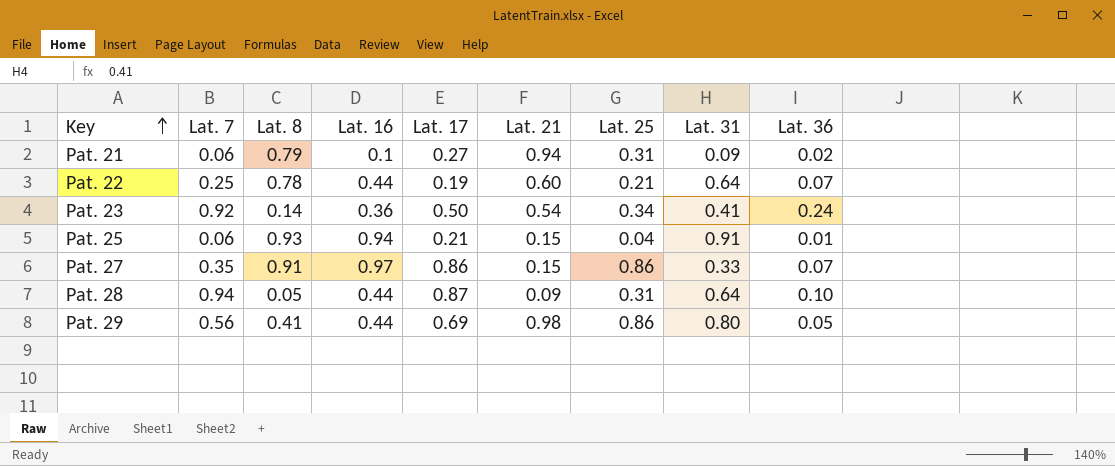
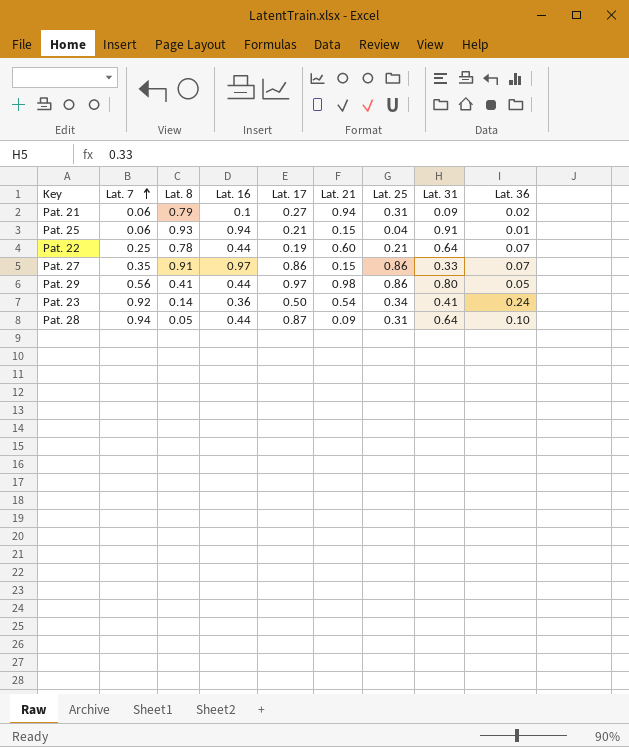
row order: Key ascending -> Lat. 7 ascending
Pat. 29 | Lat. 17: 0.69 -> 0.97

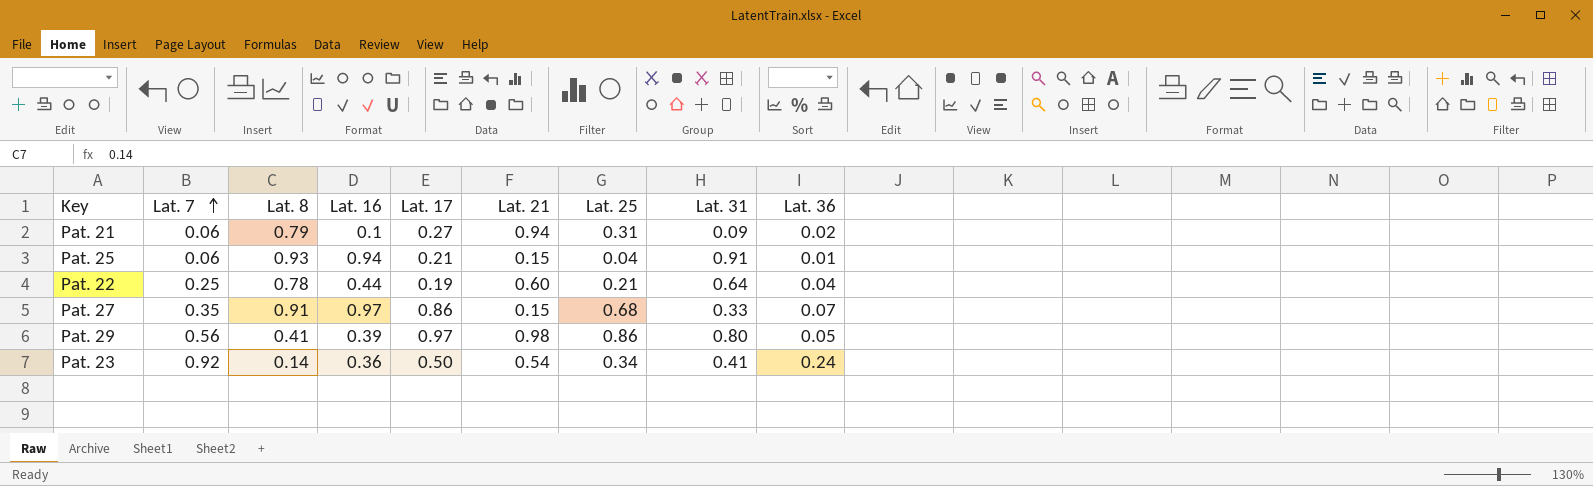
row Pat. 28: 0.94 | 0.05 | 0.44 | 0.87 | 0.09 | 0.31 | 0.64 | 0.10 -> none
Pat. 22 | Lat. 36: 0.07 -> 0.04
Pat. 27 | Lat. 25: 0.86 -> 0.68
Pat. 29 | Lat. 16: 0.44 -> 0.39

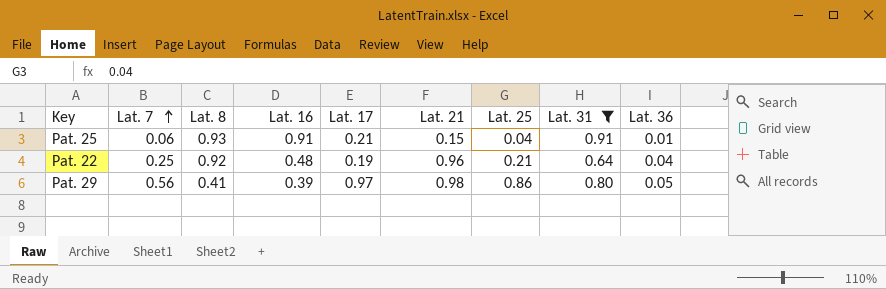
filter: none -> Lat. 31 >= 0.64
Pat. 25 | Lat. 16: 0.94 -> 0.91
Pat. 22 | Lat. 8: 0.78 -> 0.92
Pat. 22 | Lat. 16: 0.44 -> 0.48
Pat. 22 | Lat. 21: 0.60 -> 0.96

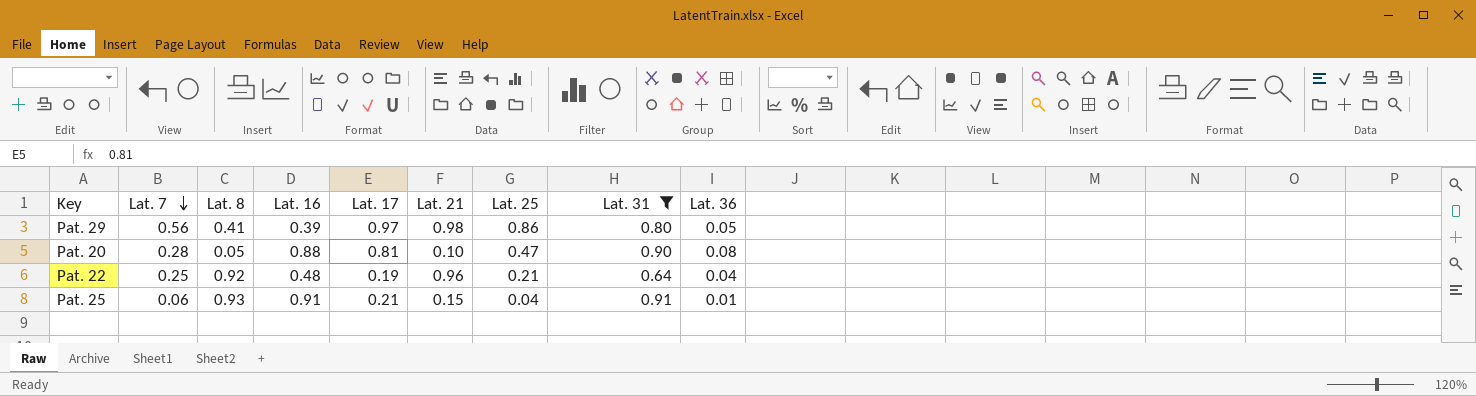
row order: Lat. 7 ascending -> Lat. 7 descending
row Pat. 20: none -> 0.28 | 0.05 | 0.88 | 0.81 | 0.10 | 0.47 | 0.90 | 0.08

